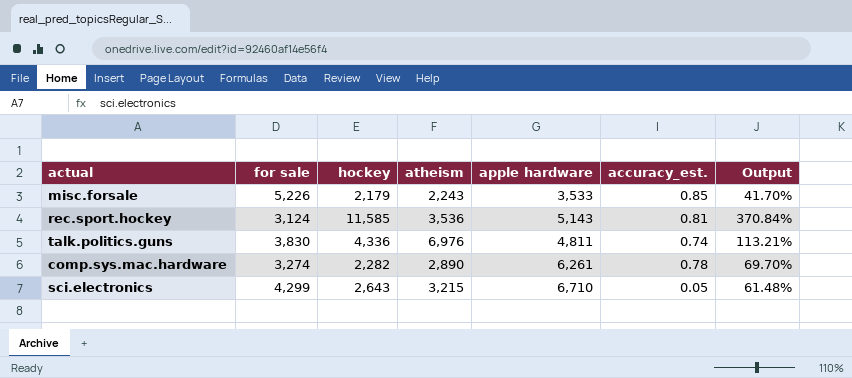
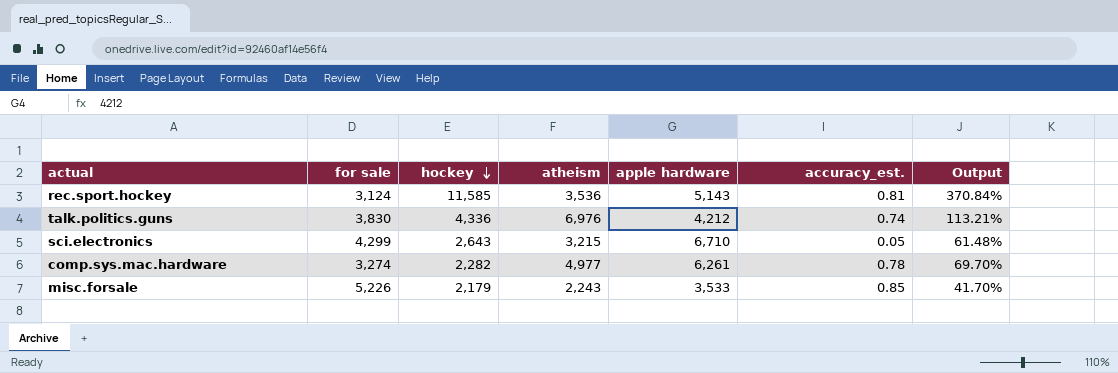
row order: none -> hockey descending
talk.politics.guns | apple hardware: 4,811 -> 4,212
comp.sys.mac.hardware | atheism: 2,890 -> 4,977

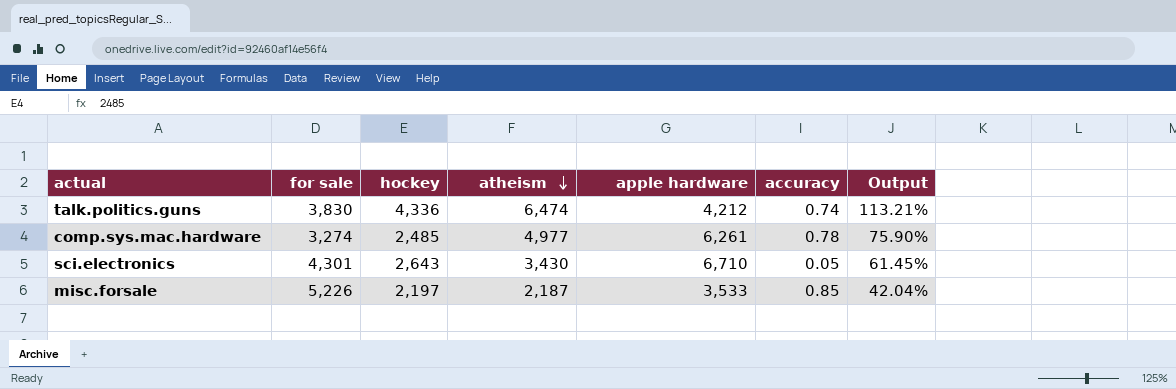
row order: hockey descending -> atheism descending
column name: accuracy_est. -> accuracy
row rec.sport.hockey: 3,124 | 11,585 | 3,536 | 5,143 | 0.81 | 370.84% -> none
talk.politics.guns | atheism: 6,976 -> 6,474
comp.sys.mac.hardware | hockey: 2,282 -> 2,485
comp.sys.mac.hardware | Output: 69.70% -> 75.90%
sci.electronics | for sale: 4,299 -> 4,301
sci.electronics | atheism: 3,215 -> 3,430
sci.electronics | Output: 61.48% -> 61.45%
misc.forsale | hockey: 2,179 -> 2,197
misc.forsale | atheism: 2,243 -> 2,187
misc.forsale | Output: 41.70% -> 42.04%

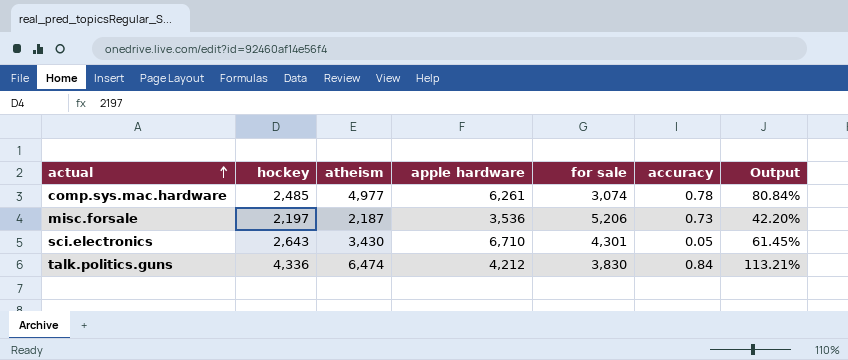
row order: atheism descending -> actual ascending
column for sale | position: 2 -> 5
comp.sys.mac.hardware | for sale: 3,274 -> 3,074
comp.sys.mac.hardware | Output: 75.90% -> 80.84%
misc.forsale | apple hardware: 3,533 -> 3,536
misc.forsale | for sale: 5,226 -> 5,206
misc.forsale | accuracy: 0.85 -> 0.73
misc.forsale | Output: 42.04% -> 42.20%
talk.politics.guns | accuracy: 0.74 -> 0.84

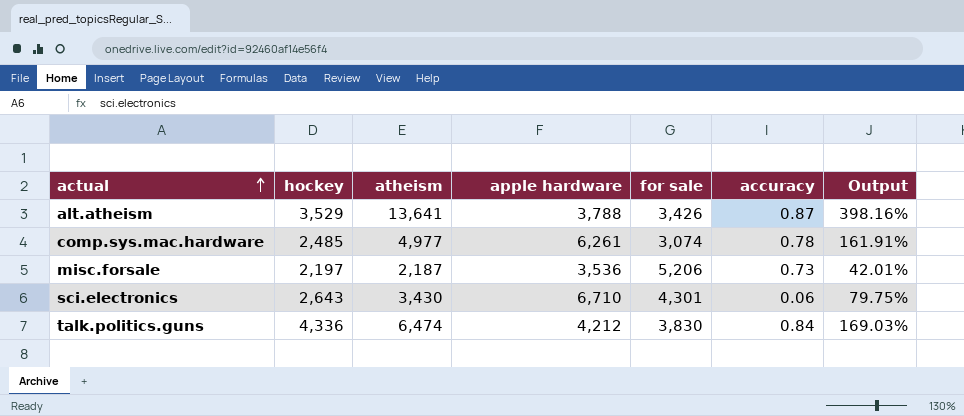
column Output | formula: [hockey] / [for sale] -> [atheism] / [for sale]
row alt.atheism: none -> 3,529 | 13,641 | 3,788 | 3,426 | 0.87 | 398.16%
sci.electronics | accuracy: 0.05 -> 0.06

